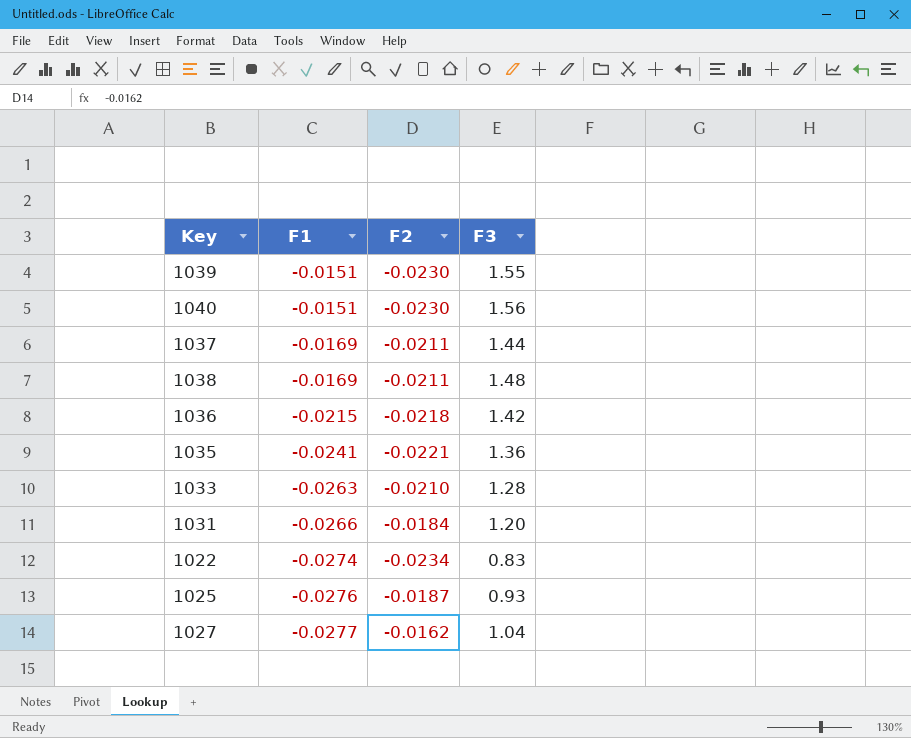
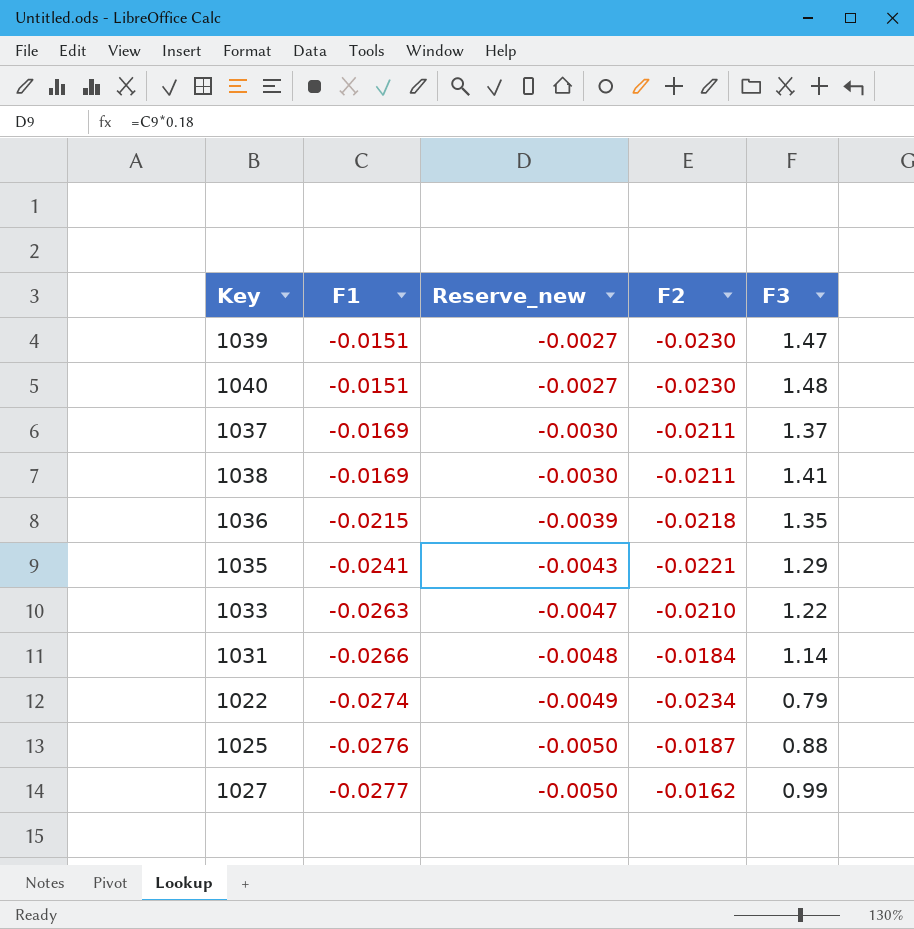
column Reserve_new | formula: none -> [F1] * 0.18
1039 | F3: 1.55 -> 1.47
1040 | F3: 1.56 -> 1.48
1037 | F3: 1.44 -> 1.37
1038 | F3: 1.48 -> 1.41
1036 | F3: 1.42 -> 1.35
1035 | F3: 1.36 -> 1.29
1033 | F3: 1.28 -> 1.22
1031 | F3: 1.20 -> 1.14
1022 | F3: 0.83 -> 0.79
1025 | F3: 0.93 -> 0.88
1027 | F3: 1.04 -> 0.99

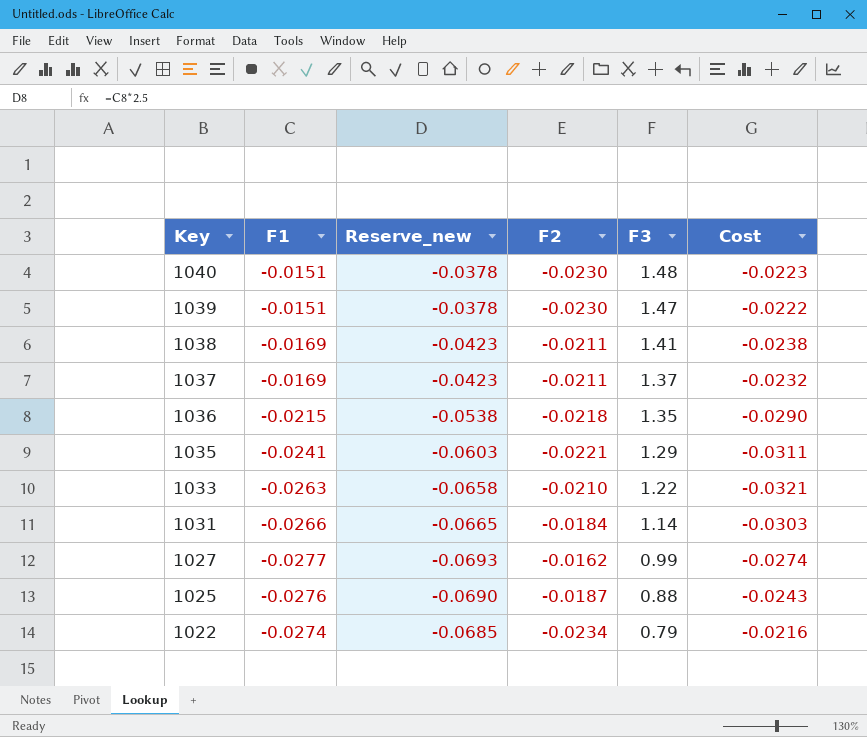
row order: F1 descending -> Key descending
column Reserve_new | formula: [F1] * 0.18 -> [F1] * 2.5
column Cost | formula: none -> [F1] * [F3]

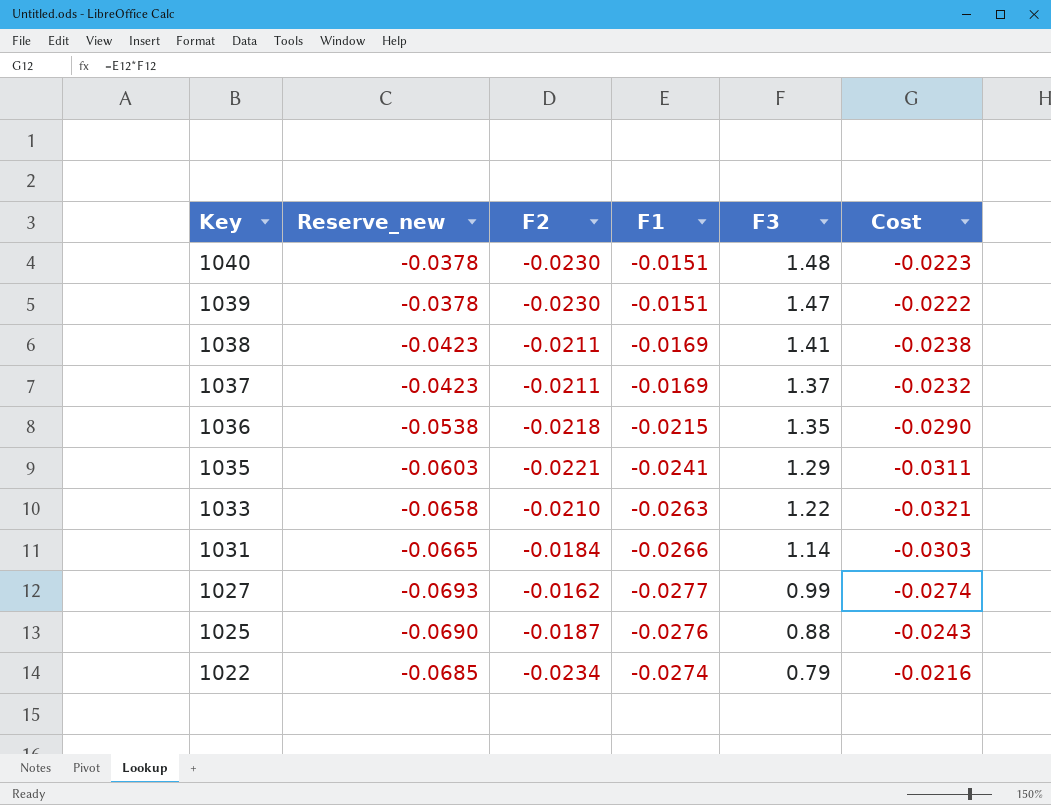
column F1 | position: 2 -> 4

